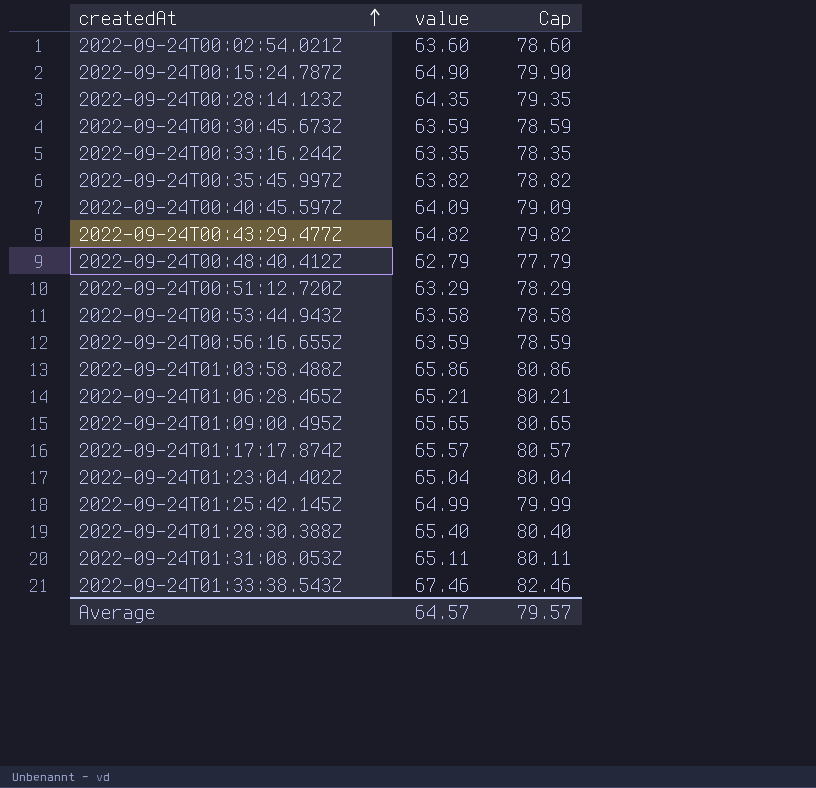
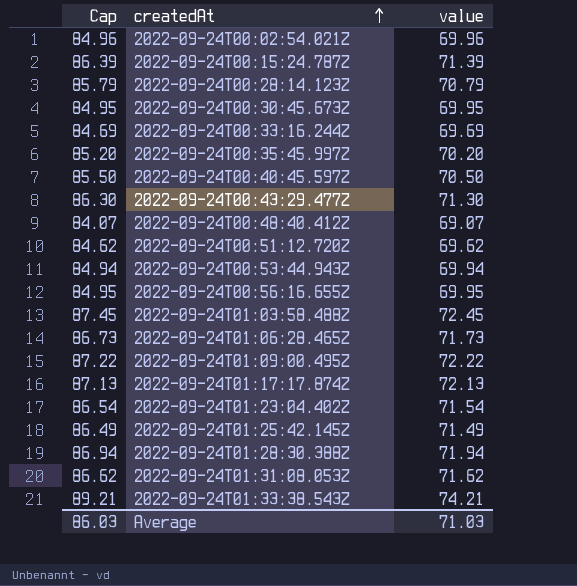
column Cap | position: 3 -> 1
2022-09-24T00:02:54.021Z | Cap: 78.60 -> 84.96
2022-09-24T00:02:54.021Z | value: 63.60 -> 69.96
2022-09-24T00:15:24.787Z | Cap: 79.90 -> 86.39
2022-09-24T00:15:24.787Z | value: 64.90 -> 71.39
2022-09-24T00:28:14.123Z | Cap: 79.35 -> 85.79
2022-09-24T00:28:14.123Z | value: 64.35 -> 70.79
2022-09-24T00:30:45.673Z | Cap: 78.59 -> 84.95
2022-09-24T00:30:45.673Z | value: 63.59 -> 69.95
2022-09-24T00:33:16.244Z | Cap: 78.35 -> 84.69
2022-09-24T00:33:16.244Z | value: 63.35 -> 69.69
2022-09-24T00:35:45.997Z | Cap: 78.82 -> 85.20
2022-09-24T00:35:45.997Z | value: 63.82 -> 70.20
2022-09-24T00:40:45.597Z | Cap: 79.09 -> 85.50
2022-09-24T00:40:45.597Z | value: 64.09 -> 70.50
2022-09-24T00:43:29.477Z | Cap: 79.82 -> 86.30
2022-09-24T00:43:29.477Z | value: 64.82 -> 71.30
2022-09-24T00:48:40.412Z | Cap: 77.79 -> 84.07
2022-09-24T00:48:40.412Z | value: 62.79 -> 69.07
2022-09-24T00:51:12.720Z | Cap: 78.29 -> 84.62
2022-09-24T00:51:12.720Z | value: 63.29 -> 69.62
2022-09-24T00:53:44.943Z | Cap: 78.58 -> 84.94
2022-09-24T00:53:44.943Z | value: 63.58 -> 69.94
2022-09-24T00:56:16.655Z | Cap: 78.59 -> 84.95
2022-09-24T00:56:16.655Z | value: 63.59 -> 69.95
2022-09-24T01:03:58.488Z | Cap: 80.86 -> 87.45
2022-09-24T01:03:58.488Z | value: 65.86 -> 72.45
2022-09-24T01:06:28.465Z | Cap: 80.21 -> 86.73
2022-09-24T01:06:28.465Z | value: 65.21 -> 71.73
2022-09-24T01:09:00.495Z | Cap: 80.65 -> 87.22
2022-09-24T01:09:00.495Z | value: 65.65 -> 72.22
2022-09-24T01:17:17.874Z | Cap: 80.57 -> 87.13
2022-09-24T01:17:17.874Z | value: 65.57 -> 72.13
2022-09-24T01:23:04.402Z | Cap: 80.04 -> 86.54
2022-09-24T01:23:04.402Z | value: 65.04 -> 71.54
2022-09-24T01:25:42.145Z | Cap: 79.99 -> 86.49
2022-09-24T01:25:42.145Z | value: 64.99 -> 71.49
2022-09-24T01:28:30.388Z | Cap: 80.40 -> 86.94
2022-09-24T01:28:30.388Z | value: 65.40 -> 71.94
2022-09-24T01:31:08.053Z | Cap: 80.11 -> 86.62
2022-09-24T01:31:08.053Z | value: 65.11 -> 71.62
2022-09-24T01:33:38.543Z | Cap: 82.46 -> 89.21
2022-09-24T01:33:38.543Z | value: 67.46 -> 74.21
Average | Cap: 79.57 -> 86.03
Average | value: 64.57 -> 71.03

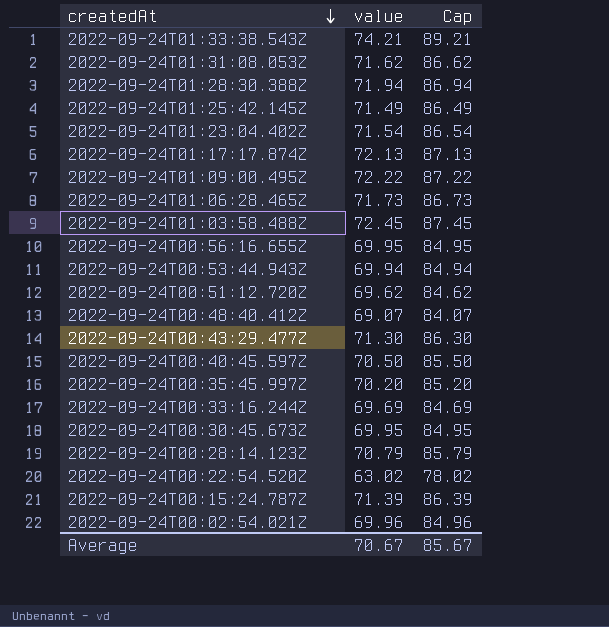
row order: createdAt ascending -> createdAt descending
column Cap | position: 1 -> 3
row 2022-09-24T00:22:54.520Z: none -> 63.02 | 78.02
Average | value: 71.03 -> 70.67
Average | Cap: 86.03 -> 85.67

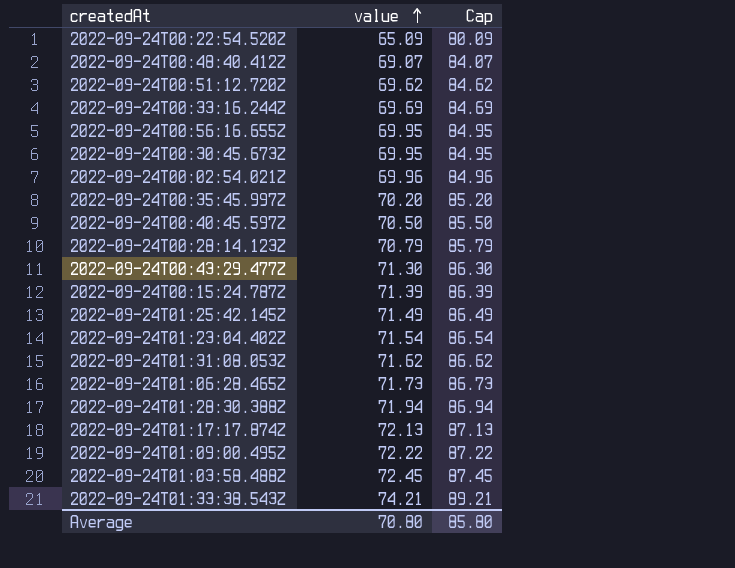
row order: createdAt descending -> value ascending
row 2022-09-24T00:53:44.943Z: 69.94 | 84.94 -> none
2022-09-24T00:22:54.520Z | value: 63.02 -> 65.09
2022-09-24T00:22:54.520Z | Cap: 78.02 -> 80.09
Average | value: 70.67 -> 70.80
Average | Cap: 85.67 -> 85.80

